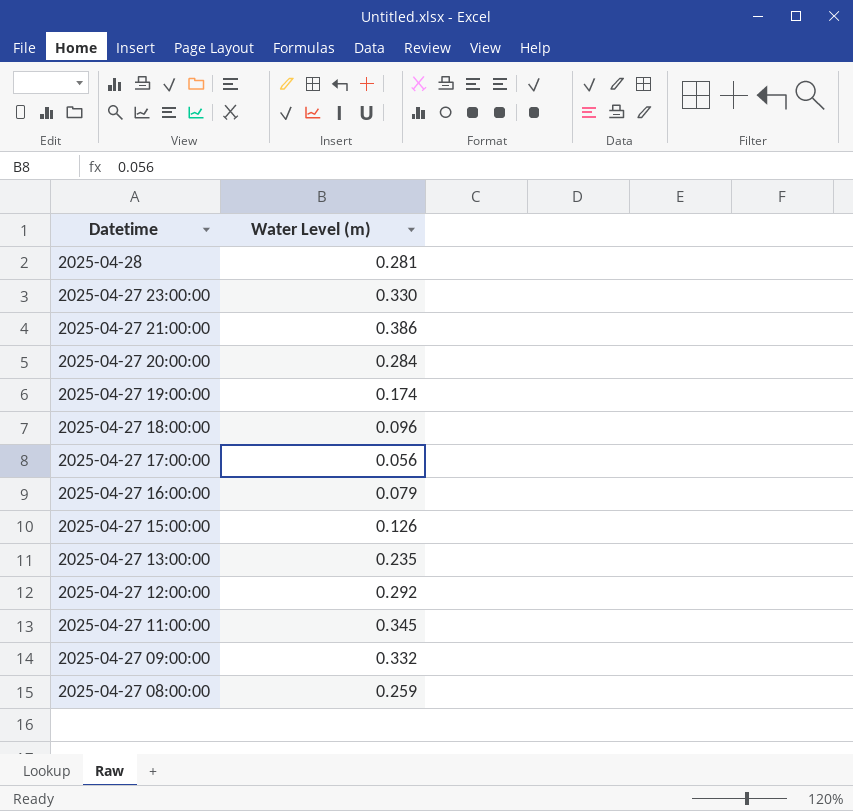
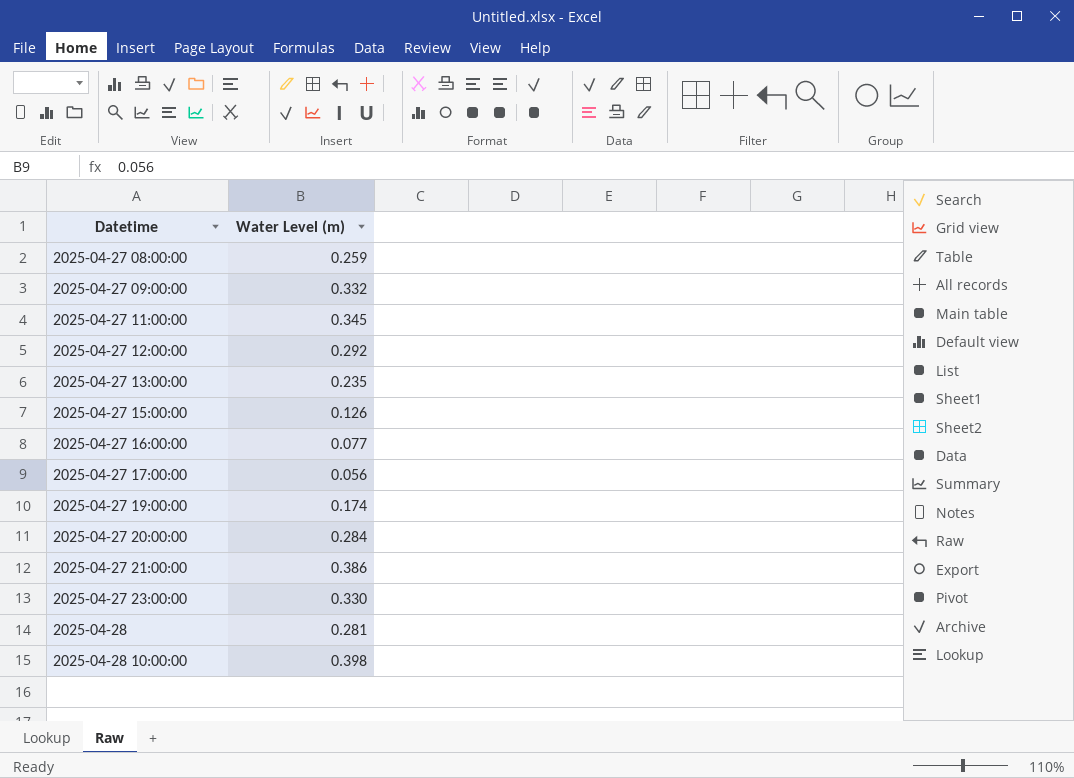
row order: Datetime descending -> Datetime ascending
row 2025-04-27 18:00:00: 0.096 -> none
2025-04-27 16:00:00 | Water Level (m): 0.079 -> 0.077
row 2025-04-28 10:00:00: none -> 0.398

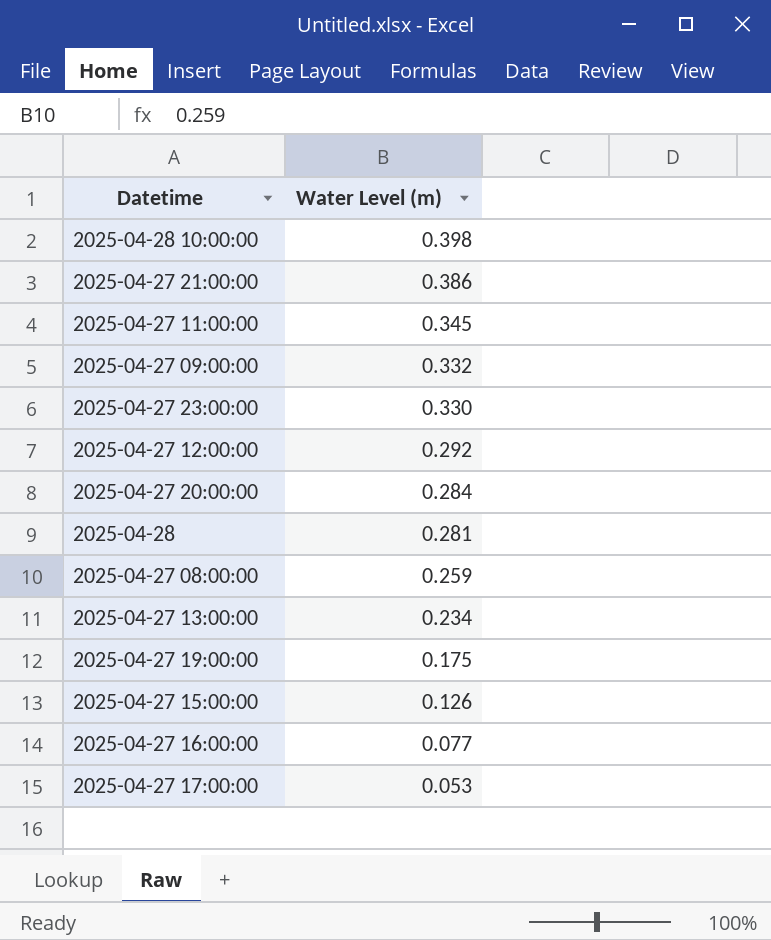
row order: Datetime ascending -> Water Level (m) descending
2025-04-27 13:00:00 | Water Level (m): 0.235 -> 0.234
2025-04-27 19:00:00 | Water Level (m): 0.174 -> 0.175
2025-04-27 17:00:00 | Water Level (m): 0.056 -> 0.053

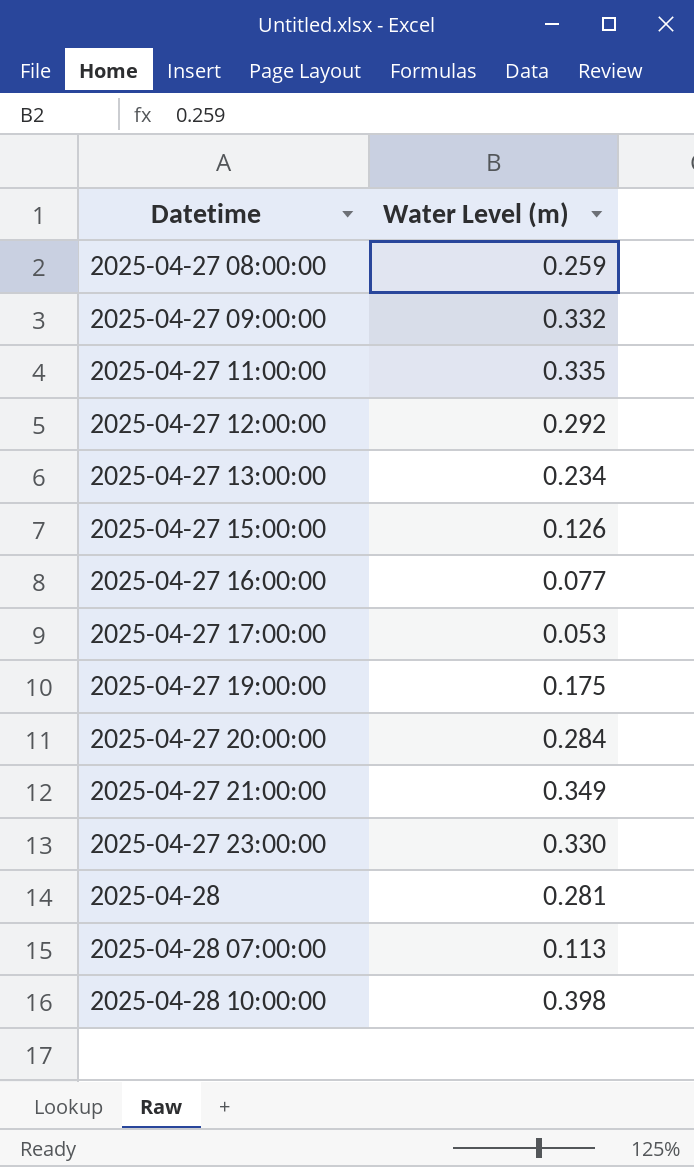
row order: Water Level (m) descending -> Datetime ascending
2025-04-27 11:00:00 | Water Level (m): 0.345 -> 0.335
2025-04-27 21:00:00 | Water Level (m): 0.386 -> 0.349
row 2025-04-28 07:00:00: none -> 0.113

